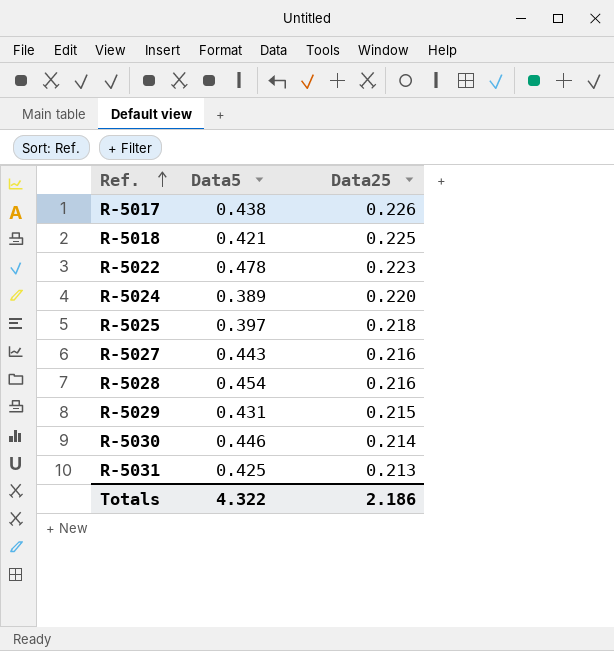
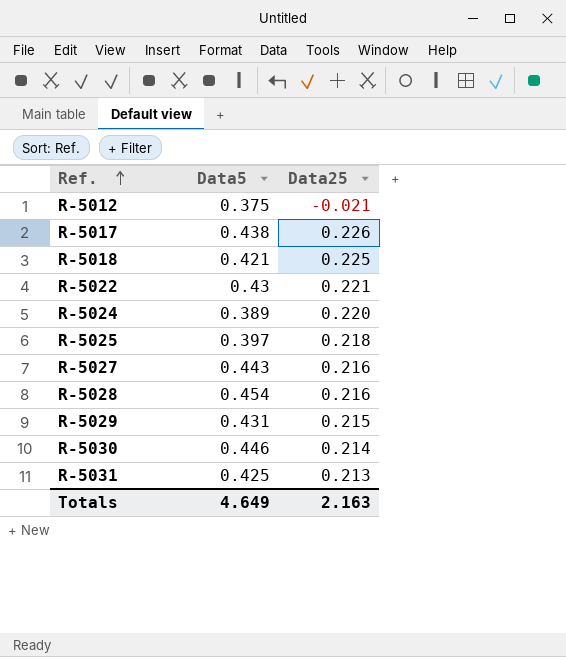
row R-5012: none -> 0.375 | -0.021
R-5022 | Data5: 0.478 -> 0.43
R-5022 | Data25: 0.223 -> 0.221
Totals | Data5: 4.322 -> 4.649
Totals | Data25: 2.186 -> 2.163

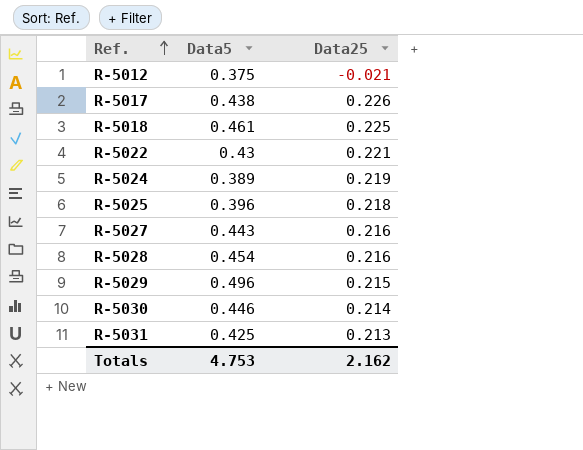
R-5018 | Data5: 0.421 -> 0.461
R-5024 | Data25: 0.220 -> 0.219
R-5025 | Data5: 0.397 -> 0.396
R-5029 | Data5: 0.431 -> 0.496
Totals | Data5: 4.649 -> 4.753
Totals | Data25: 2.163 -> 2.162

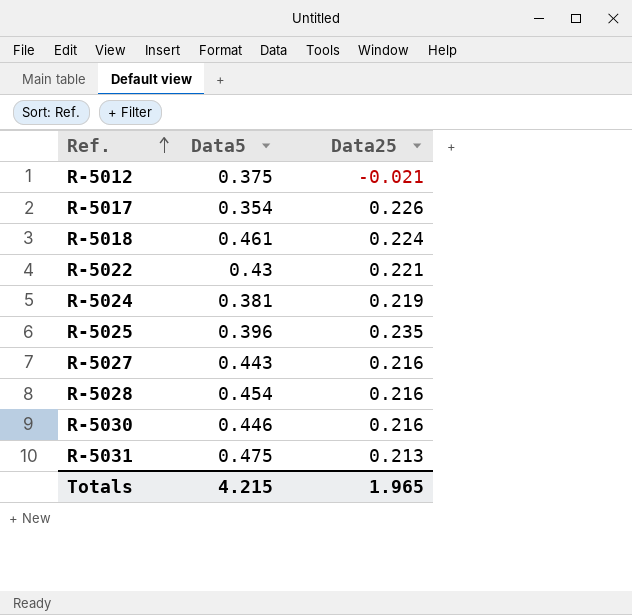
row R-5029: 0.496 | 0.215 -> none
R-5017 | Data5: 0.438 -> 0.354
R-5018 | Data25: 0.225 -> 0.224
R-5024 | Data5: 0.389 -> 0.381
R-5025 | Data25: 0.218 -> 0.235
R-5030 | Data25: 0.214 -> 0.216
R-5031 | Data5: 0.425 -> 0.475
Totals | Data5: 4.753 -> 4.215
Totals | Data25: 2.162 -> 1.965

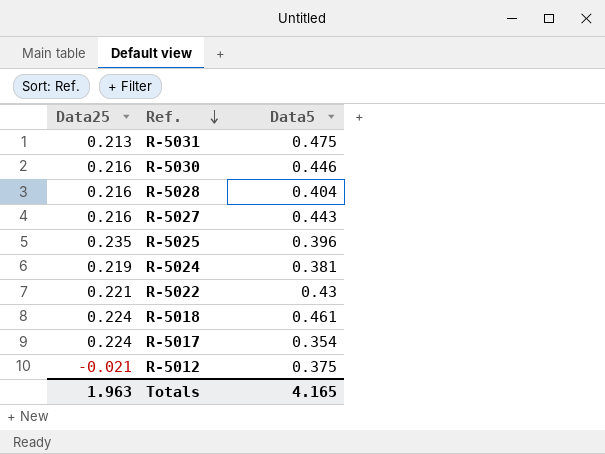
row order: Ref. ascending -> Ref. descending
column Data25 | position: 3 -> 1
R-5028 | Data5: 0.454 -> 0.404
R-5017 | Data25: 0.226 -> 0.224
Totals | Data25: 1.965 -> 1.963
Totals | Data5: 4.215 -> 4.165

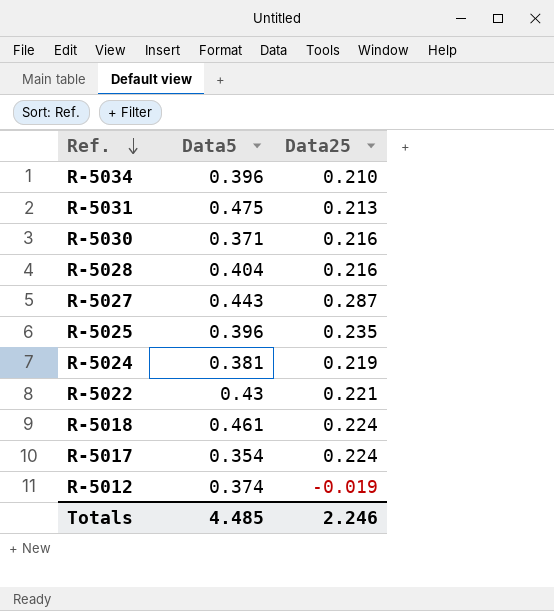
column Data25 | position: 1 -> 3
row R-5034: none -> 0.396 | 0.210
R-5030 | Data5: 0.446 -> 0.371
R-5027 | Data25: 0.216 -> 0.287
R-5012 | Data5: 0.375 -> 0.374
R-5012 | Data25: -0.021 -> -0.019
Totals | Data5: 4.165 -> 4.485
Totals | Data25: 1.963 -> 2.246

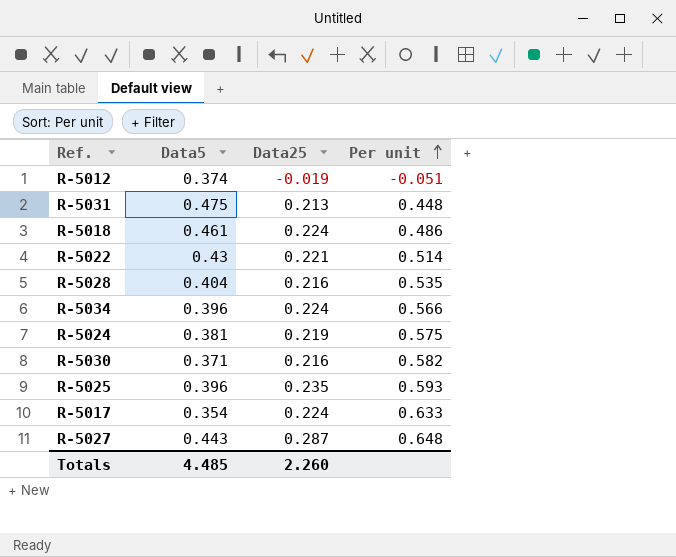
row order: Ref. descending -> Per unit ascending
column Per unit | formula: none -> [Data25] / [Data5]
R-5034 | Data25: 0.210 -> 0.224
Totals | Data25: 2.246 -> 2.260

